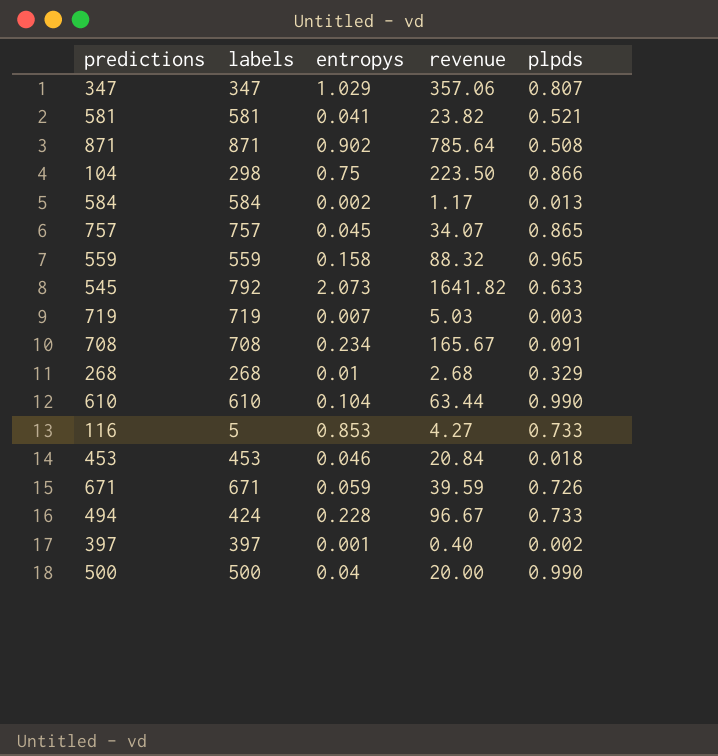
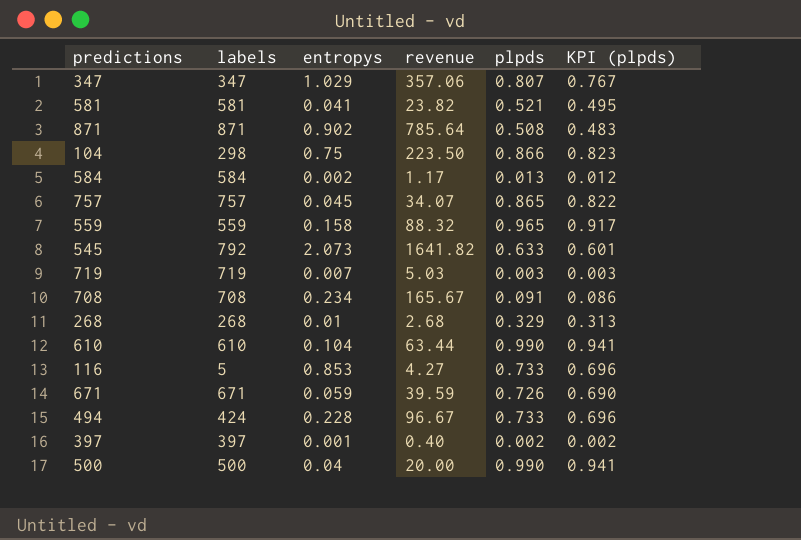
column KPI (plpds) | formula: none -> [plpds] * 0.95
row 453: 453 | 0.046 | 20.84 | 0.018 -> none

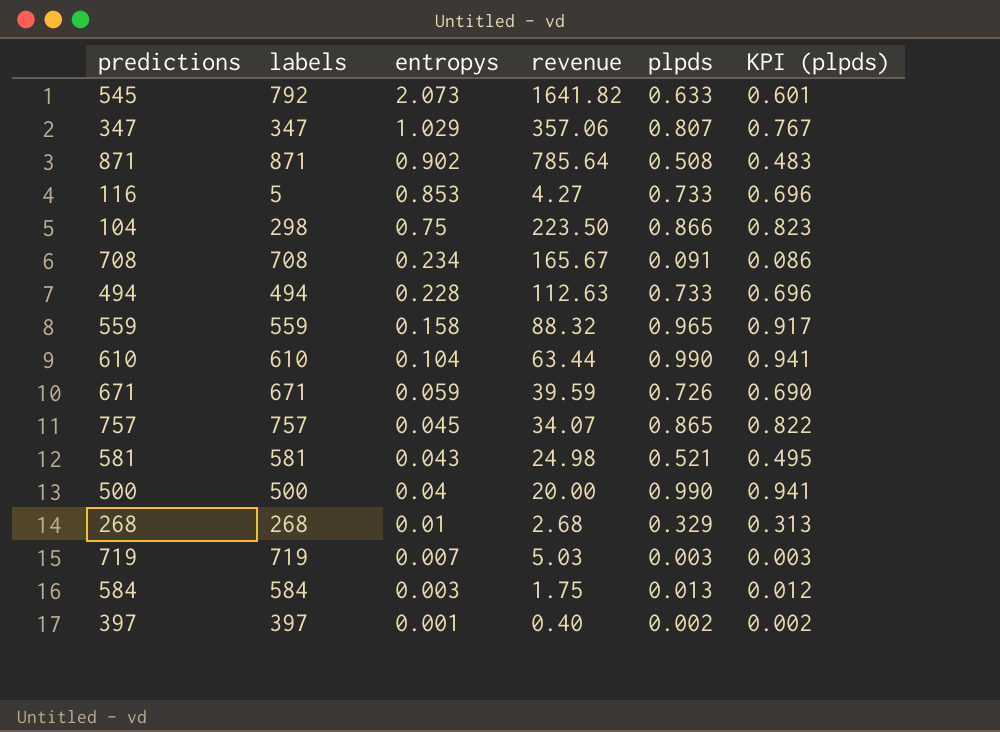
row order: none -> entropys descending
494 | labels: 424 -> 494
494 | revenue: 96.67 -> 112.63
581 | entropys: 0.041 -> 0.043
581 | revenue: 23.82 -> 24.98
584 | entropys: 0.002 -> 0.003
584 | revenue: 1.17 -> 1.75

